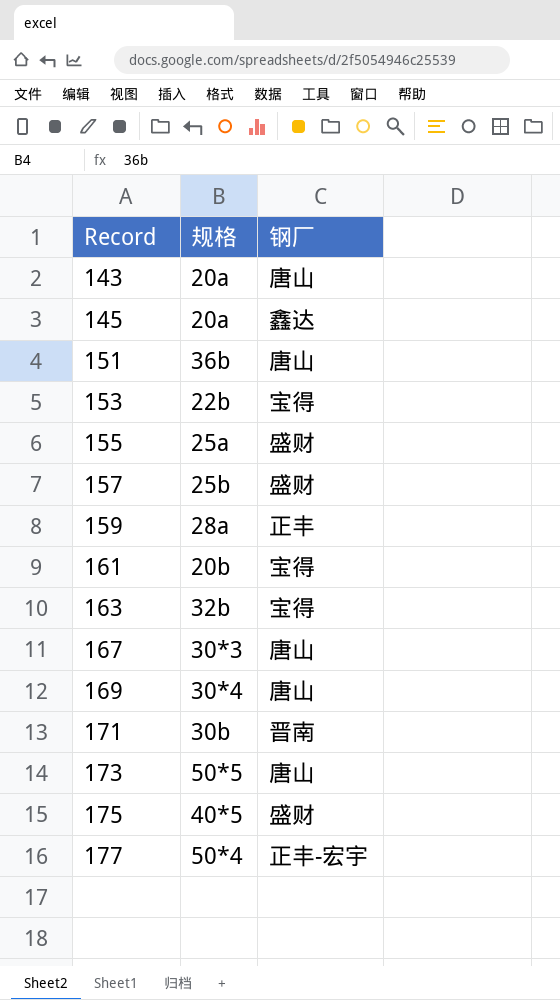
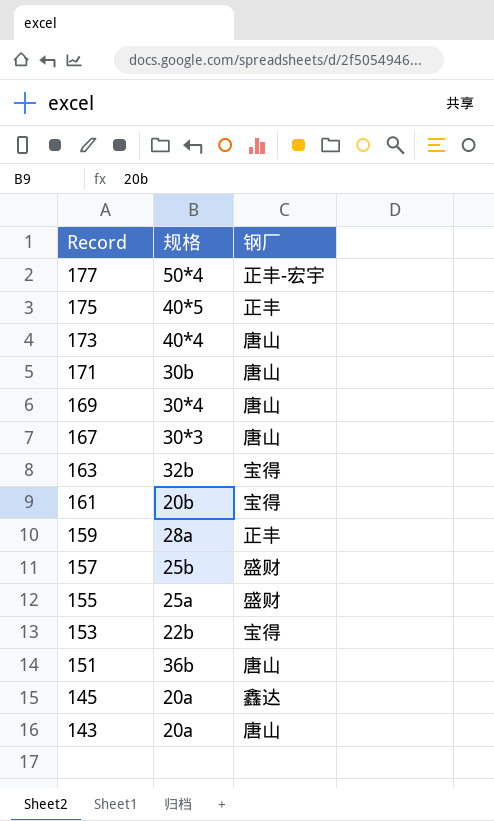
row order: Record ascending -> Record descending
175 | 钢厂: 盛财 -> 正丰
173 | 规格: 50*5 -> 40*4
171 | 钢厂: 晋南 -> 唐山

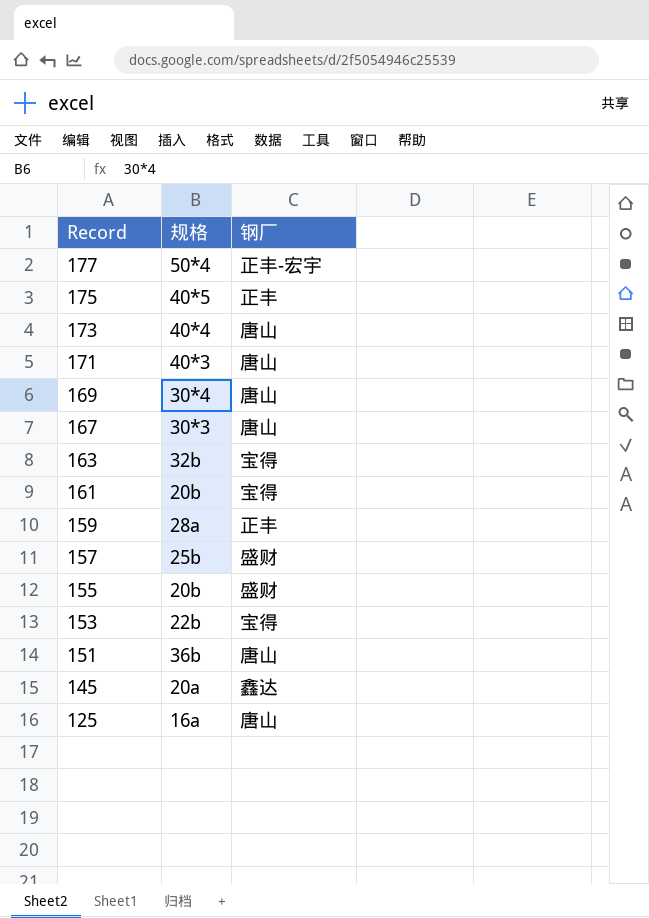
row 143: 20a | 唐山 -> none
171 | 规格: 30b -> 40*3
155 | 规格: 25a -> 20b
row 125: none -> 16a | 唐山

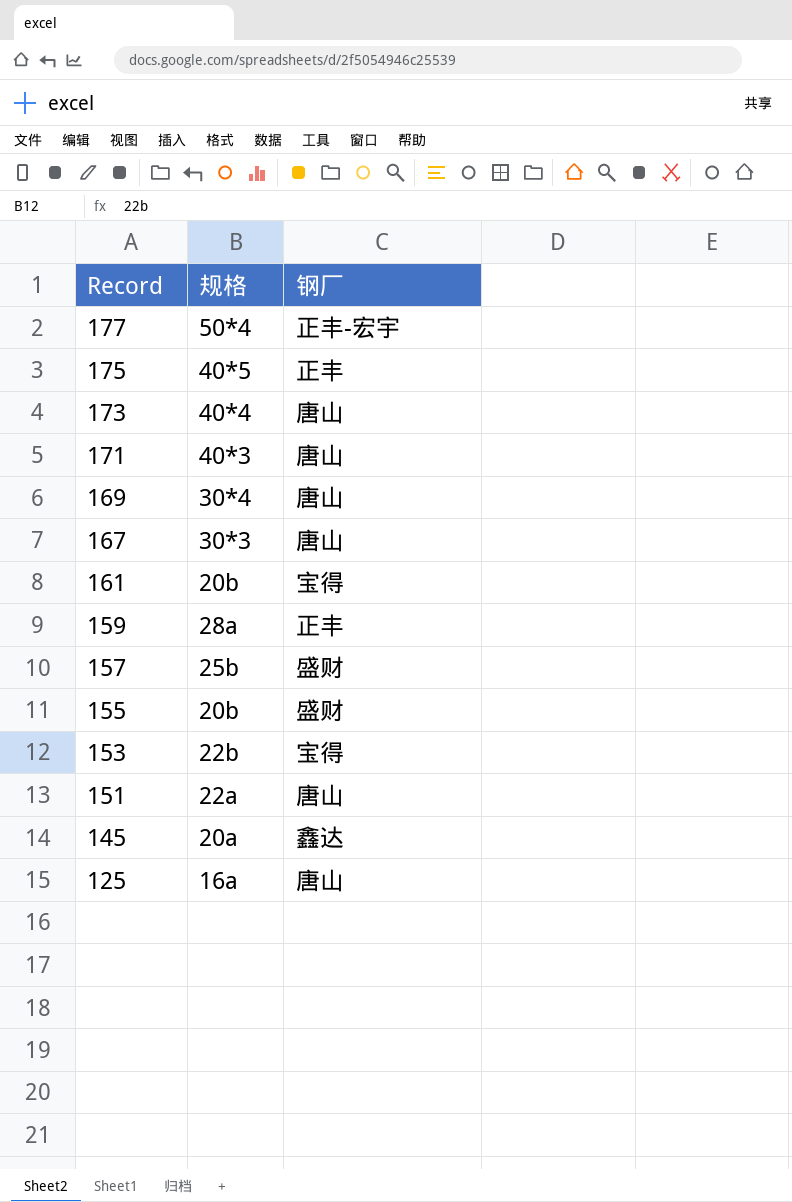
row 163: 32b | 宝得 -> none
151 | 规格: 36b -> 22a

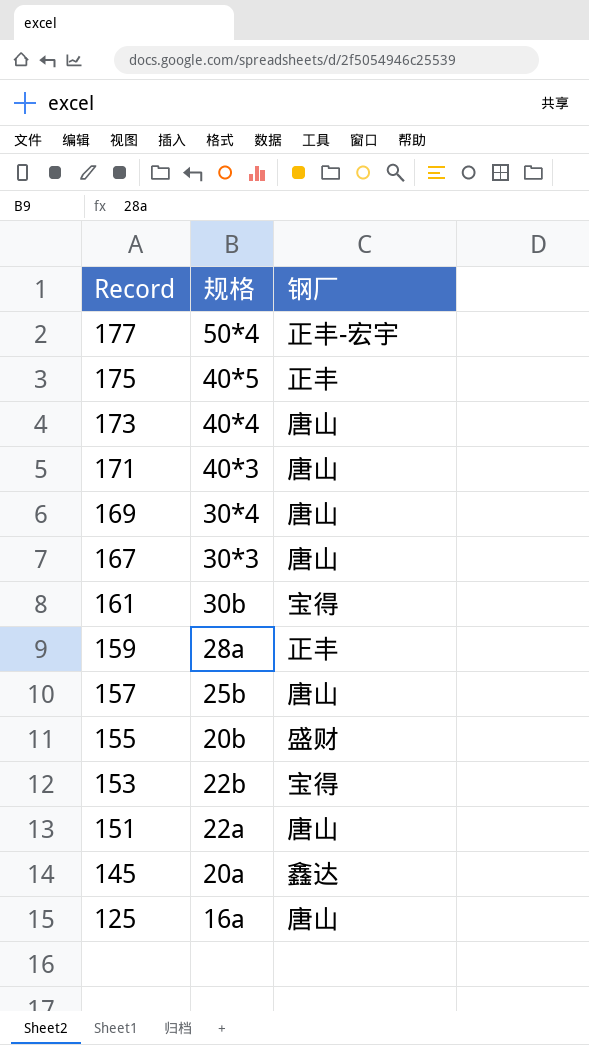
161 | 规格: 20b -> 30b
157 | 钢厂: 盛财 -> 唐山

